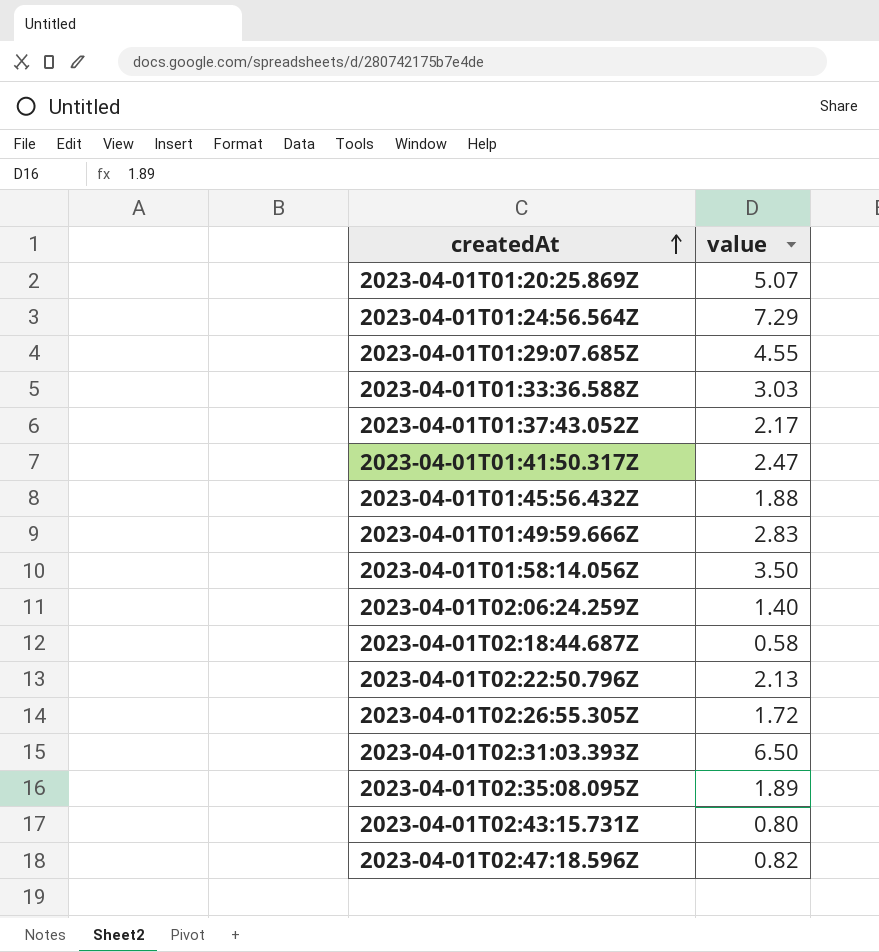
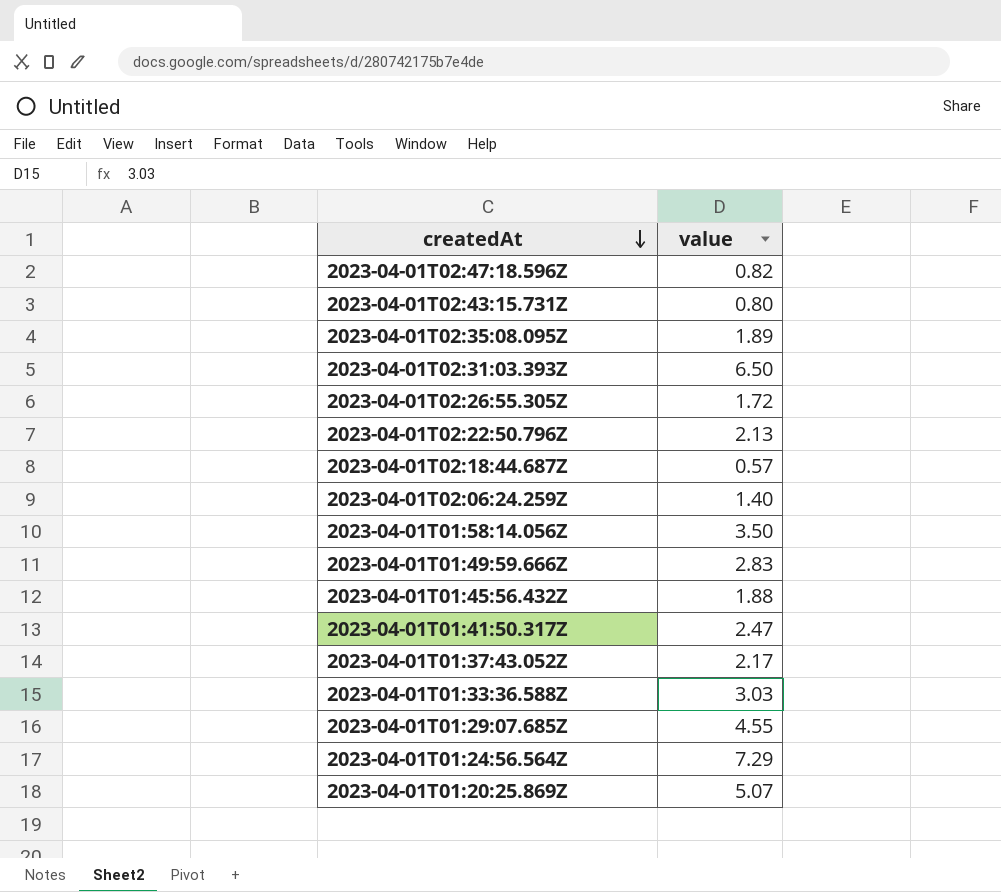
row order: createdAt ascending -> createdAt descending
2023-04-01T02:18:44.687Z | value: 0.58 -> 0.57

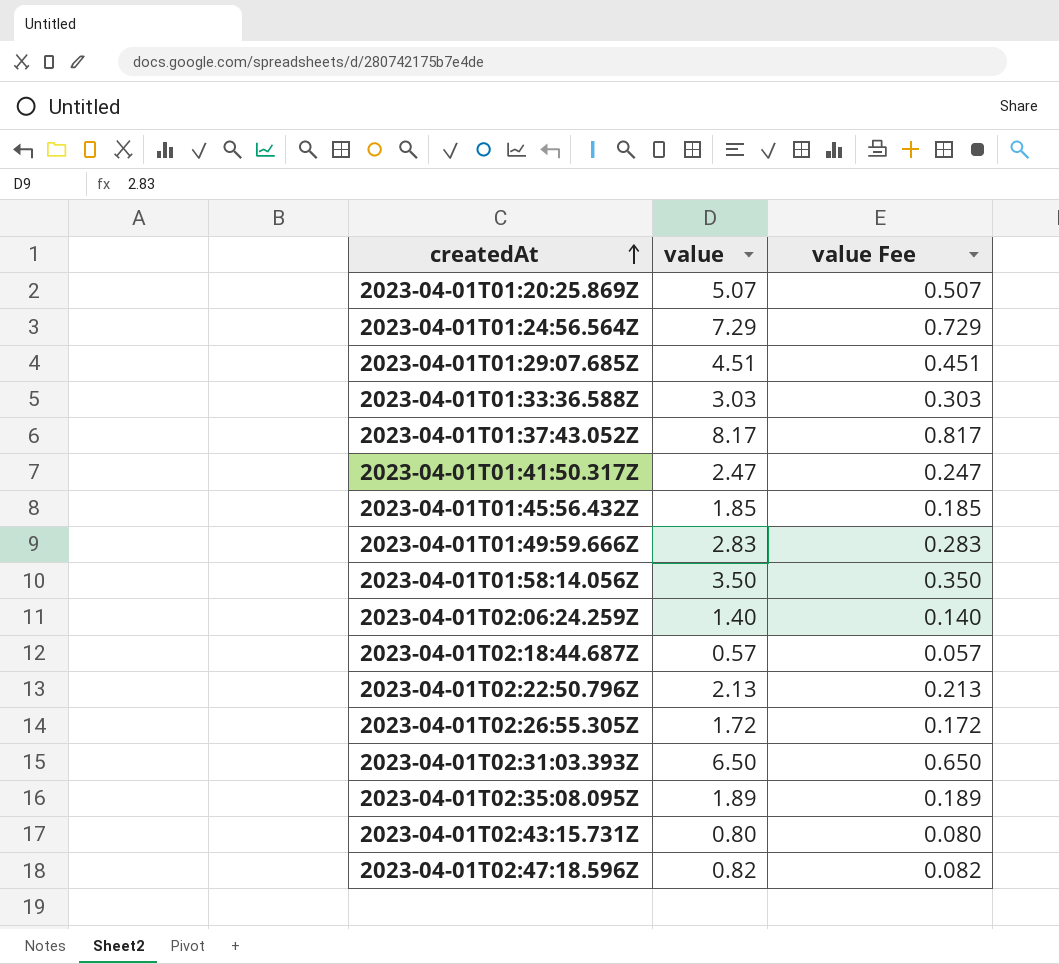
row order: createdAt descending -> createdAt ascending
column value Fee | formula: none -> [value] * 0.1
2023-04-01T01:29:07.685Z | value: 4.55 -> 4.51
2023-04-01T01:37:43.052Z | value: 2.17 -> 8.17
2023-04-01T01:45:56.432Z | value: 1.88 -> 1.85

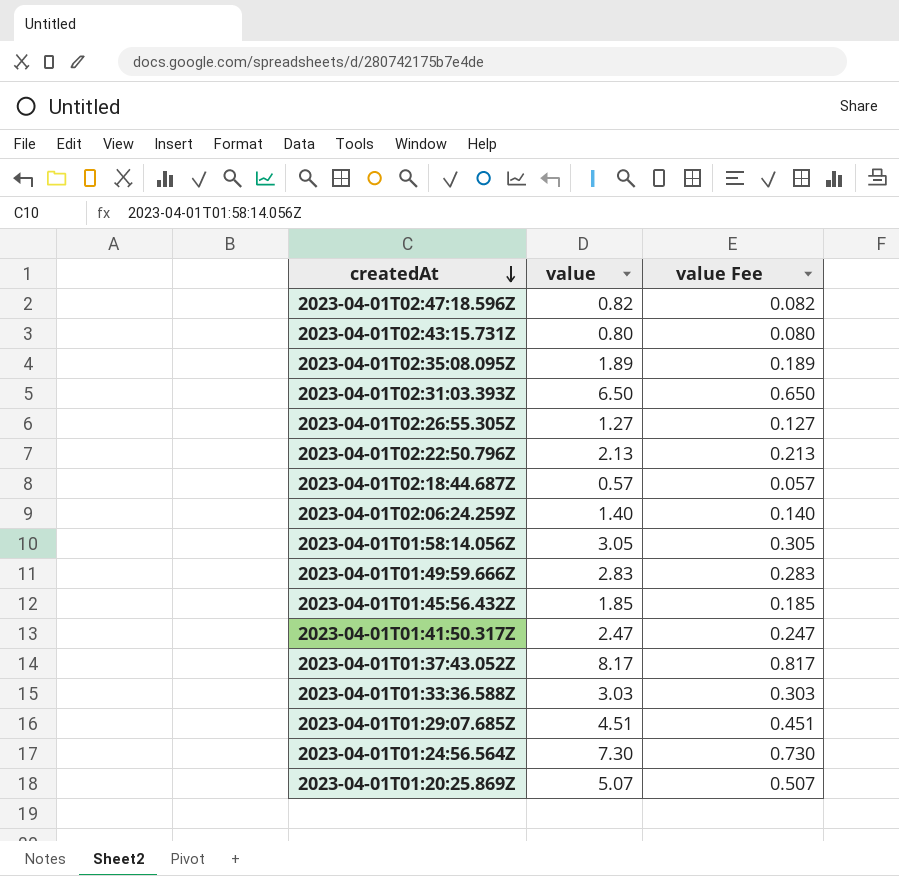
row order: createdAt ascending -> createdAt descending
2023-04-01T02:26:55.305Z | value: 1.72 -> 1.27
2023-04-01T02:26:55.305Z | value Fee: 0.172 -> 0.127
2023-04-01T01:58:14.056Z | value: 3.50 -> 3.05
2023-04-01T01:58:14.056Z | value Fee: 0.350 -> 0.305
2023-04-01T01:24:56.564Z | value: 7.29 -> 7.30
2023-04-01T01:24:56.564Z | value Fee: 0.729 -> 0.730

